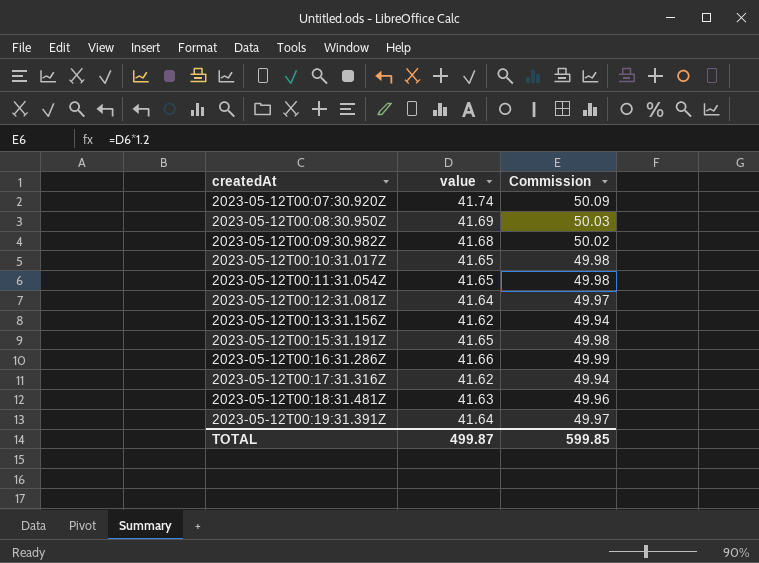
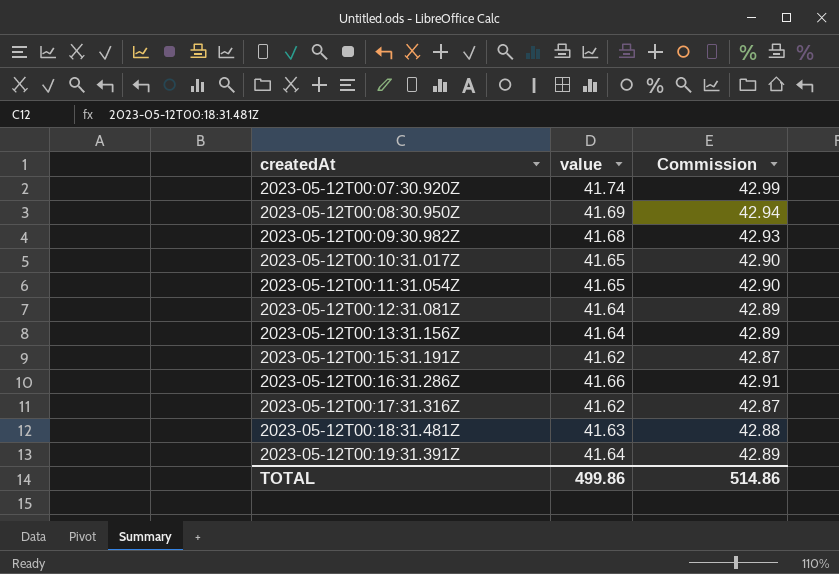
column Commission | formula: [value] * 1.2 -> [value] * 1.03
2023-05-12T00:13:31.156Z | value: 41.62 -> 41.64
2023-05-12T00:15:31.191Z | value: 41.65 -> 41.62
TOTAL | value: 499.87 -> 499.86
TOTAL | Commission: 599.85 -> 514.86

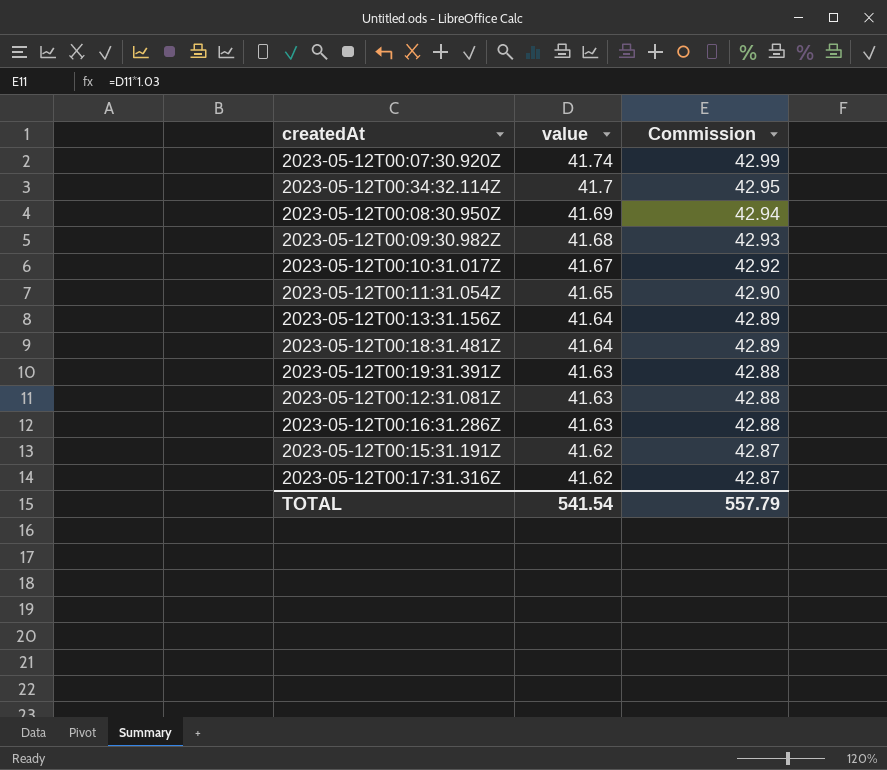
row order: createdAt ascending -> value descending
row 2023-05-12T00:34:32.114Z: none -> 41.7 | 42.95
2023-05-12T00:10:31.017Z | value: 41.65 -> 41.67
2023-05-12T00:10:31.017Z | Commission: 42.90 -> 42.92
2023-05-12T00:18:31.481Z | value: 41.63 -> 41.64
2023-05-12T00:18:31.481Z | Commission: 42.88 -> 42.89
2023-05-12T00:19:31.391Z | value: 41.64 -> 41.63
2023-05-12T00:19:31.391Z | Commission: 42.89 -> 42.88
2023-05-12T00:12:31.081Z | value: 41.64 -> 41.63
2023-05-12T00:12:31.081Z | Commission: 42.89 -> 42.88
2023-05-12T00:16:31.286Z | value: 41.66 -> 41.63
2023-05-12T00:16:31.286Z | Commission: 42.91 -> 42.88
TOTAL | value: 499.86 -> 541.54
TOTAL | Commission: 514.86 -> 557.79

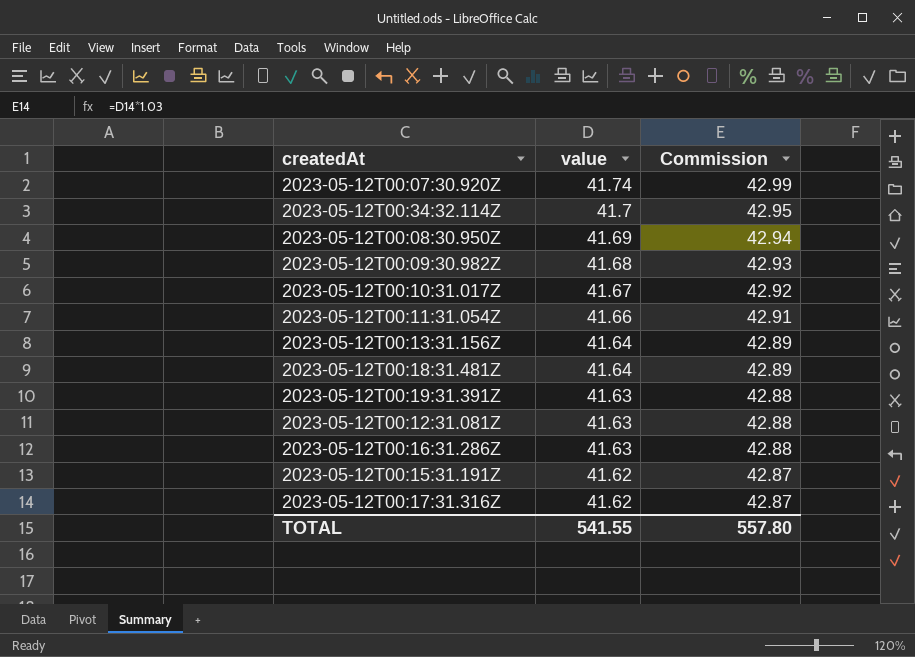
2023-05-12T00:11:31.054Z | value: 41.65 -> 41.66
2023-05-12T00:11:31.054Z | Commission: 42.90 -> 42.91
TOTAL | value: 541.54 -> 541.55
TOTAL | Commission: 557.79 -> 557.80

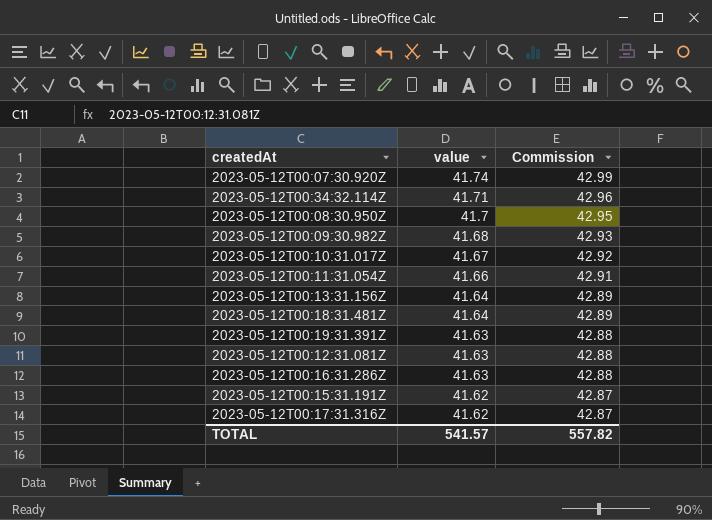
2023-05-12T00:34:32.114Z | value: 41.7 -> 41.71
2023-05-12T00:34:32.114Z | Commission: 42.95 -> 42.96
2023-05-12T00:08:30.950Z | value: 41.69 -> 41.7
2023-05-12T00:08:30.950Z | Commission: 42.94 -> 42.95
TOTAL | value: 541.55 -> 541.57
TOTAL | Commission: 557.80 -> 557.82

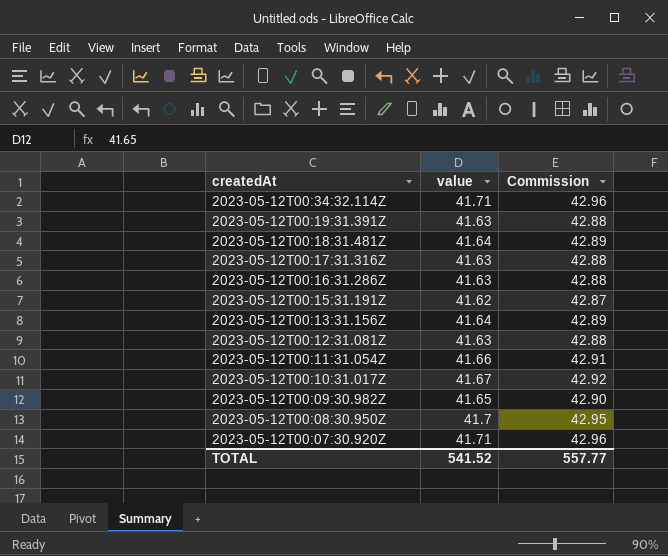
row order: value descending -> createdAt descending
2023-05-12T00:17:31.316Z | value: 41.62 -> 41.63
2023-05-12T00:17:31.316Z | Commission: 42.87 -> 42.88
2023-05-12T00:09:30.982Z | value: 41.68 -> 41.65
2023-05-12T00:09:30.982Z | Commission: 42.93 -> 42.90
2023-05-12T00:07:30.920Z | value: 41.74 -> 41.71
2023-05-12T00:07:30.920Z | Commission: 42.99 -> 42.96
TOTAL | value: 541.57 -> 541.52
TOTAL | Commission: 557.82 -> 557.77

